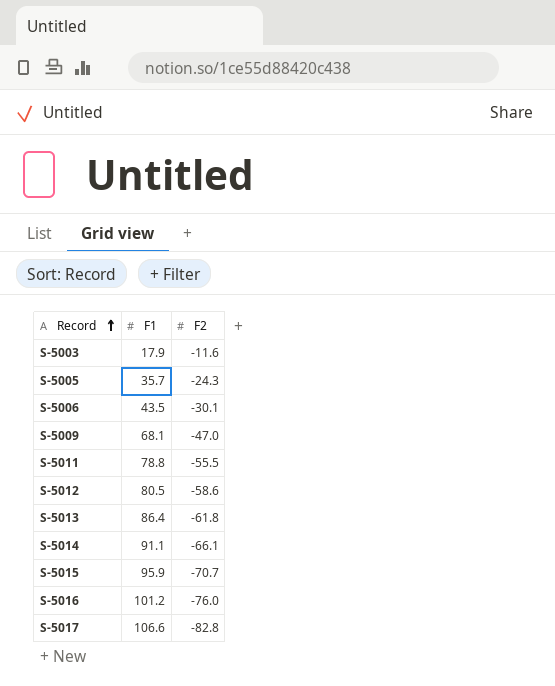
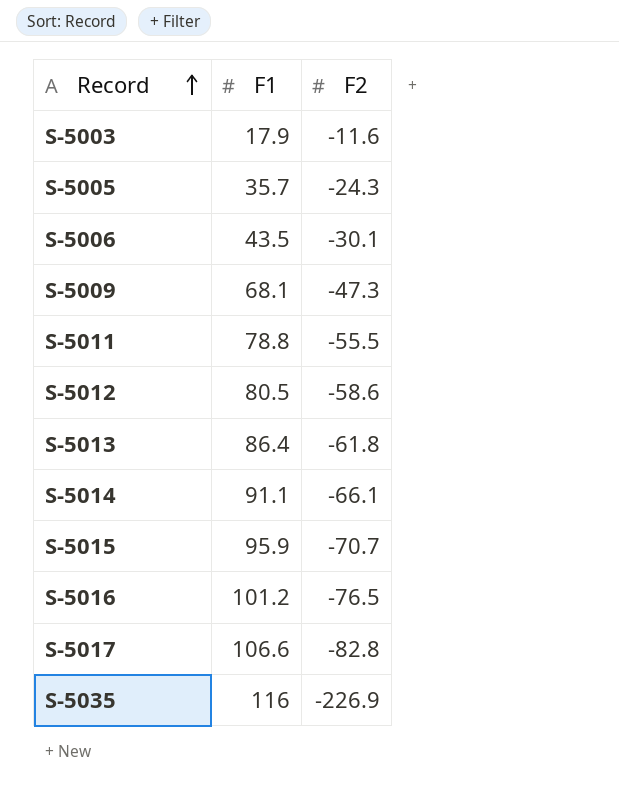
S-5009 | F2: -47.0 -> -47.3
S-5016 | F2: -76.0 -> -76.5
row S-5035: none -> 116 | -226.9

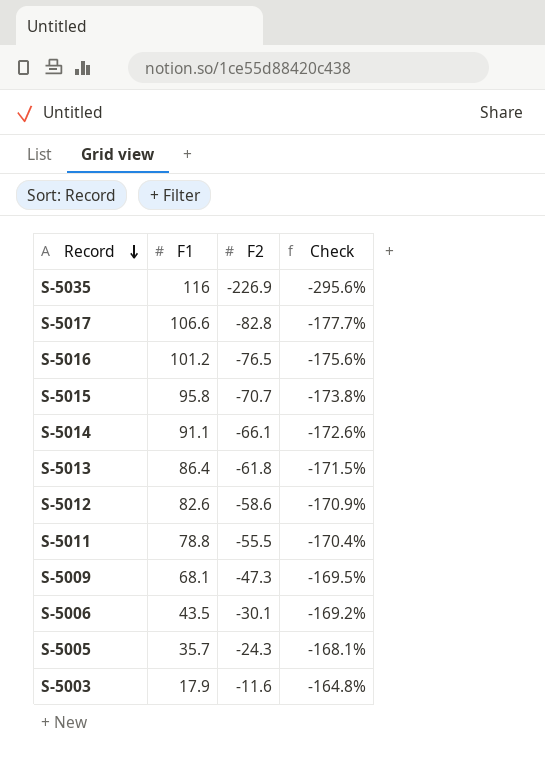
row order: Record ascending -> Record descending
column Check | formula: none -> ([F2] - [F1]) / [F1]
S-5015 | F1: 95.9 -> 95.8
S-5012 | F1: 80.5 -> 82.6

